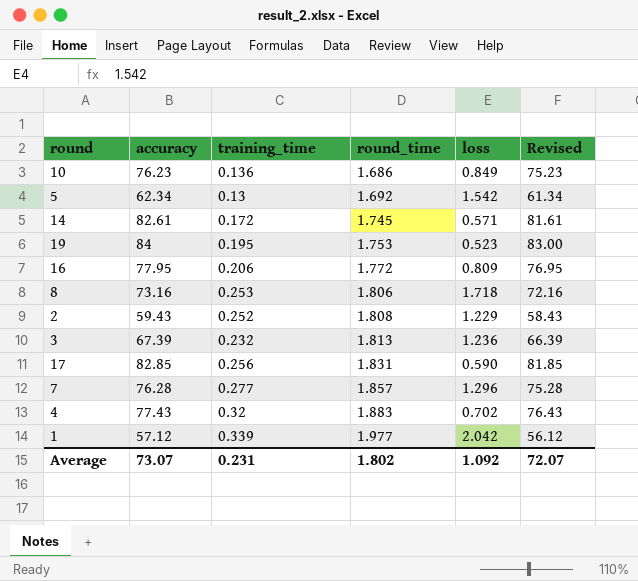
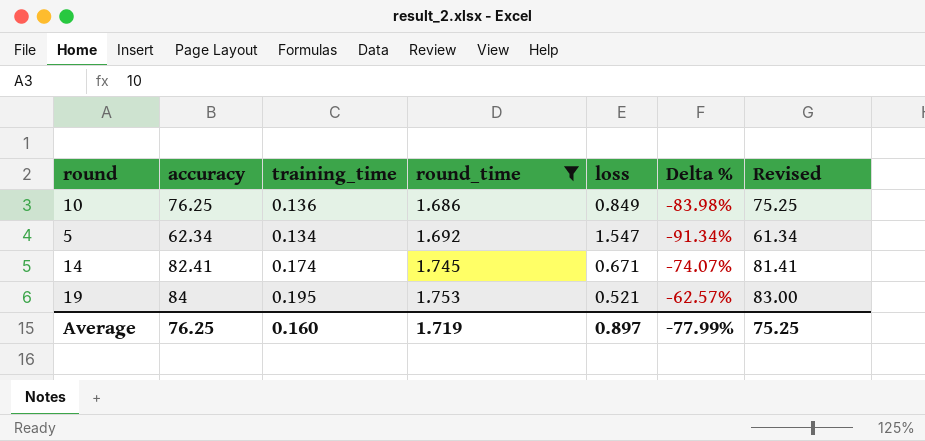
filter: none -> round_time <= 1.753
column Delta % | formula: none -> ([training_time] - [loss]) / [loss]
10 | accuracy: 76.23 -> 76.25
10 | Revised: 75.23 -> 75.25
5 | training_time: 0.13 -> 0.134
5 | loss: 1.542 -> 1.547
14 | accuracy: 82.61 -> 82.41
14 | training_time: 0.172 -> 0.174
14 | loss: 0.571 -> 0.671
14 | Revised: 81.61 -> 81.41
19 | loss: 0.523 -> 0.521
Average | accuracy: 73.07 -> 76.25
Average | training_time: 0.231 -> 0.160
Average | round_time: 1.802 -> 1.719
Average | loss: 1.092 -> 0.897
Average | Revised: 72.07 -> 75.25

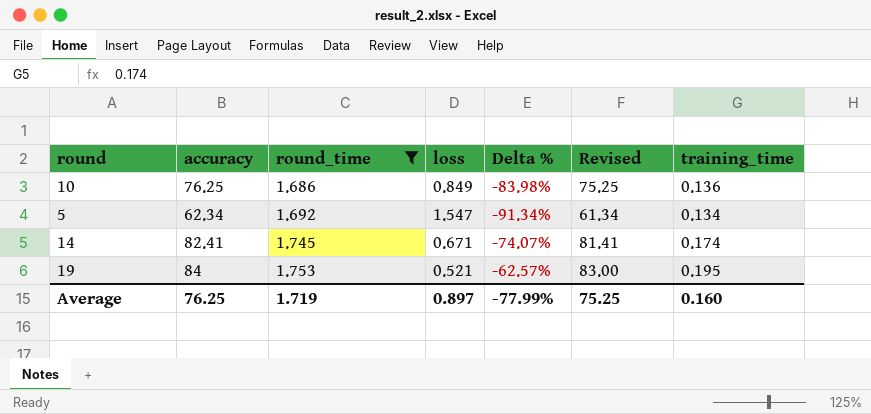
column training_time | position: 3 -> 7

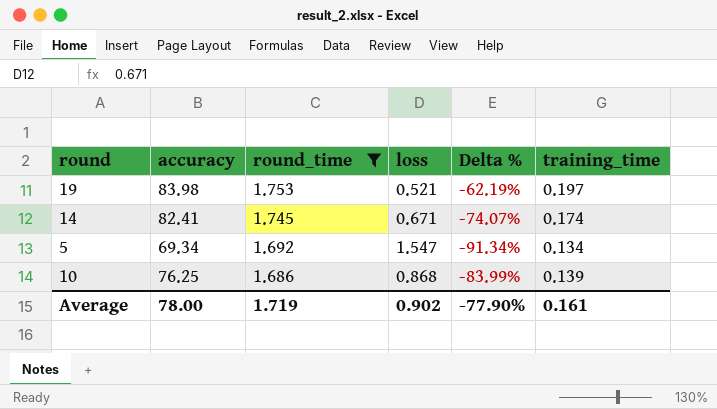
row order: round_time ascending -> round_time descending
column Revised | formula: [accuracy] - 1 -> none
19 | accuracy: 84 -> 83.98
19 | Delta %: -62.57% -> -62.19%
19 | training_time: 0.195 -> 0.197
5 | accuracy: 62.34 -> 69.34
10 | loss: 0.849 -> 0.868
10 | Delta %: -83.98% -> -83.99%
10 | training_time: 0.136 -> 0.139
Average | accuracy: 76.25 -> 78.00
Average | loss: 0.897 -> 0.902
Average | Delta %: -77.99% -> -77.90%
Average | training_time: 0.160 -> 0.161

